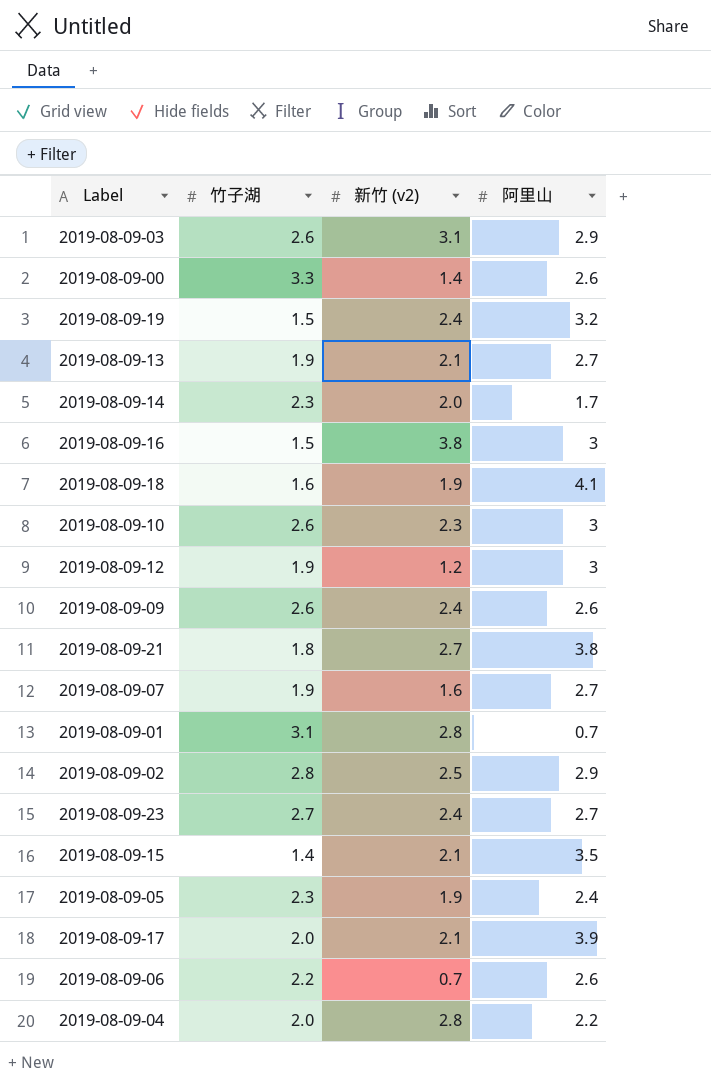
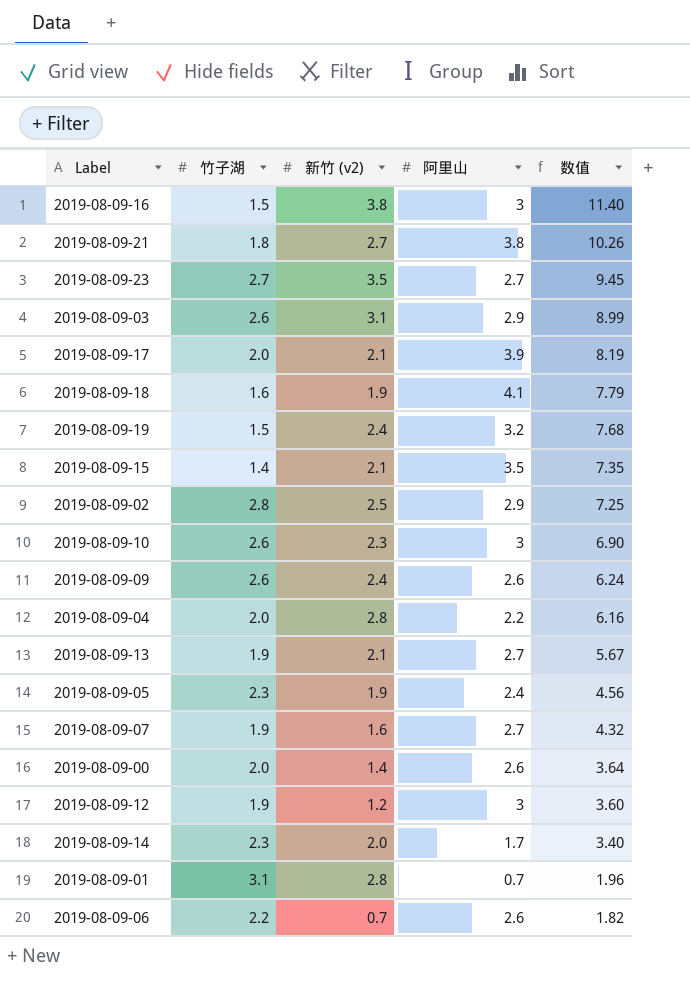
row order: none -> 数值 descending
column 数值 | formula: none -> [新竹 (v2)] * [阿里山]
2019-08-09-23 | 新竹 (v2): 2.4 -> 3.5
2019-08-09-00 | 竹子湖: 3.3 -> 2.0

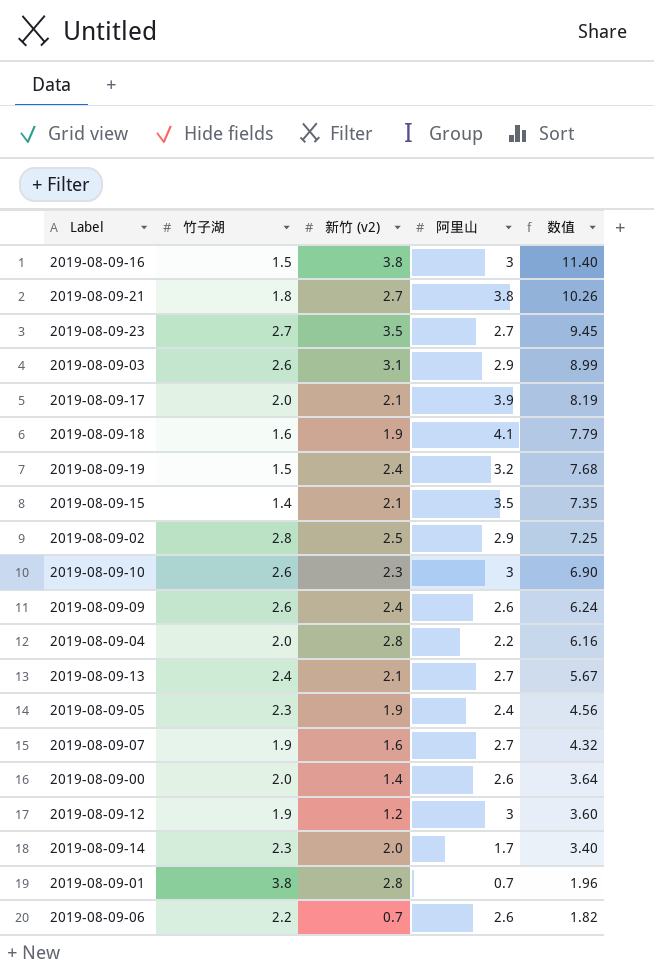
2019-08-09-13 | 竹子湖: 1.9 -> 2.4
2019-08-09-01 | 竹子湖: 3.1 -> 3.8

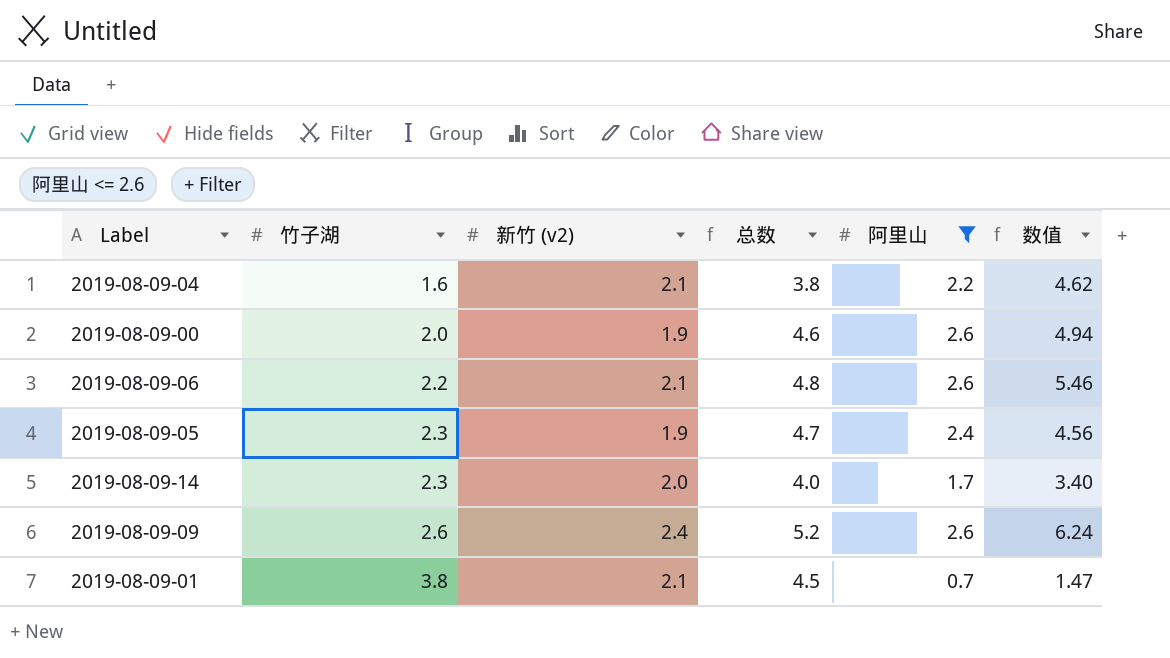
filter: none -> 阿里山 <= 2.6
row order: 数值 descending -> 竹子湖 ascending
column 总数 | formula: none -> [竹子湖] + [阿里山]
2019-08-09-04 | 竹子湖: 2.0 -> 1.6
2019-08-09-04 | 新竹 (v2): 2.8 -> 2.1
2019-08-09-04 | 数值: 6.16 -> 4.62
2019-08-09-00 | 新竹 (v2): 1.4 -> 1.9
2019-08-09-00 | 数值: 3.64 -> 4.94
2019-08-09-06 | 新竹 (v2): 0.7 -> 2.1
2019-08-09-06 | 数值: 1.82 -> 5.46
2019-08-09-01 | 新竹 (v2): 2.8 -> 2.1
2019-08-09-01 | 数值: 1.96 -> 1.47

